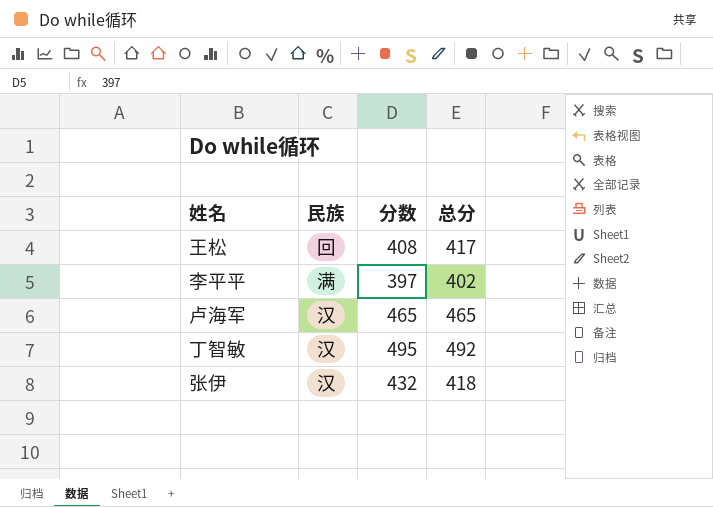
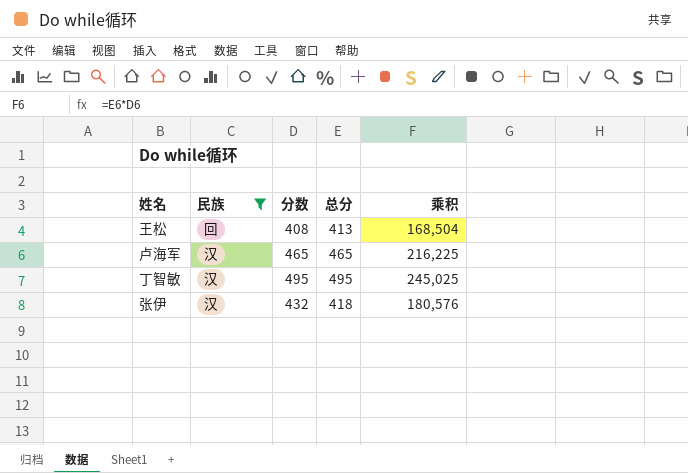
filter: none -> 民族 != 满
column 乘积 | formula: none -> [分数] * [总分]
王松 | 总分: 417 -> 413
丁智敏 | 总分: 492 -> 495

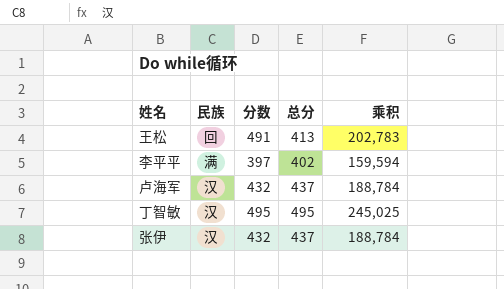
filter: 民族 != 满 -> none
王松 | 分数: 408 -> 491
王松 | 乘积: 168,504 -> 202,783
卢海军 | 分数: 465 -> 432
卢海军 | 总分: 465 -> 437
卢海军 | 乘积: 216,225 -> 188,784
张伊 | 总分: 418 -> 437
张伊 | 乘积: 180,576 -> 188,784

